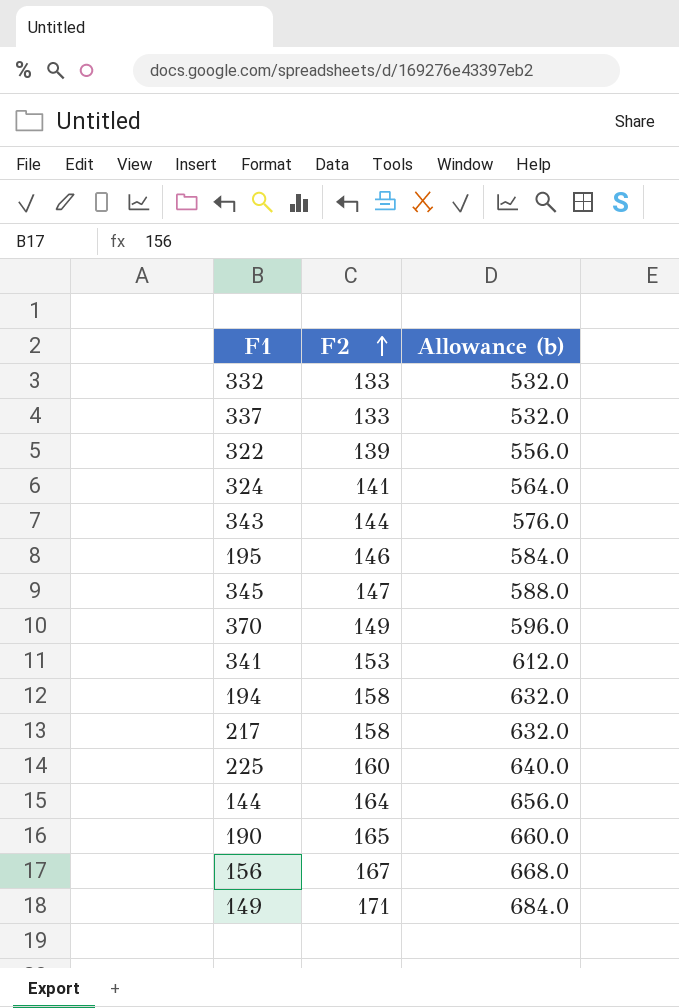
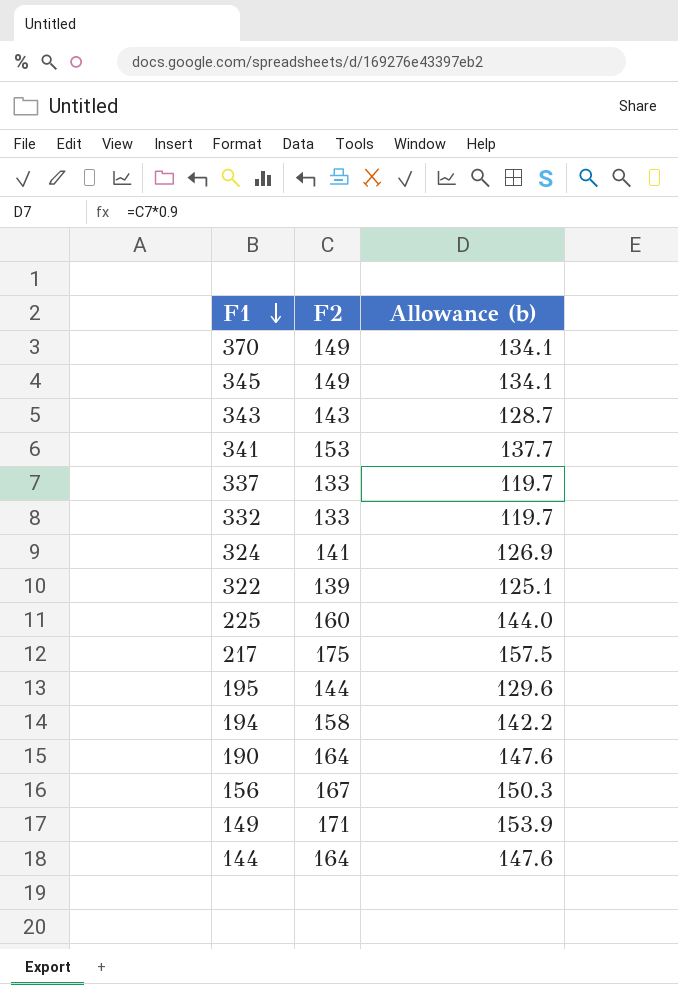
row order: F2 ascending -> F1 descending
column Allowance (b) | formula: [F2] * 4 -> [F2] * 0.9
345 | F2: 147 -> 149
343 | F2: 144 -> 143
217 | F2: 158 -> 175
195 | F2: 146 -> 144
190 | F2: 165 -> 164

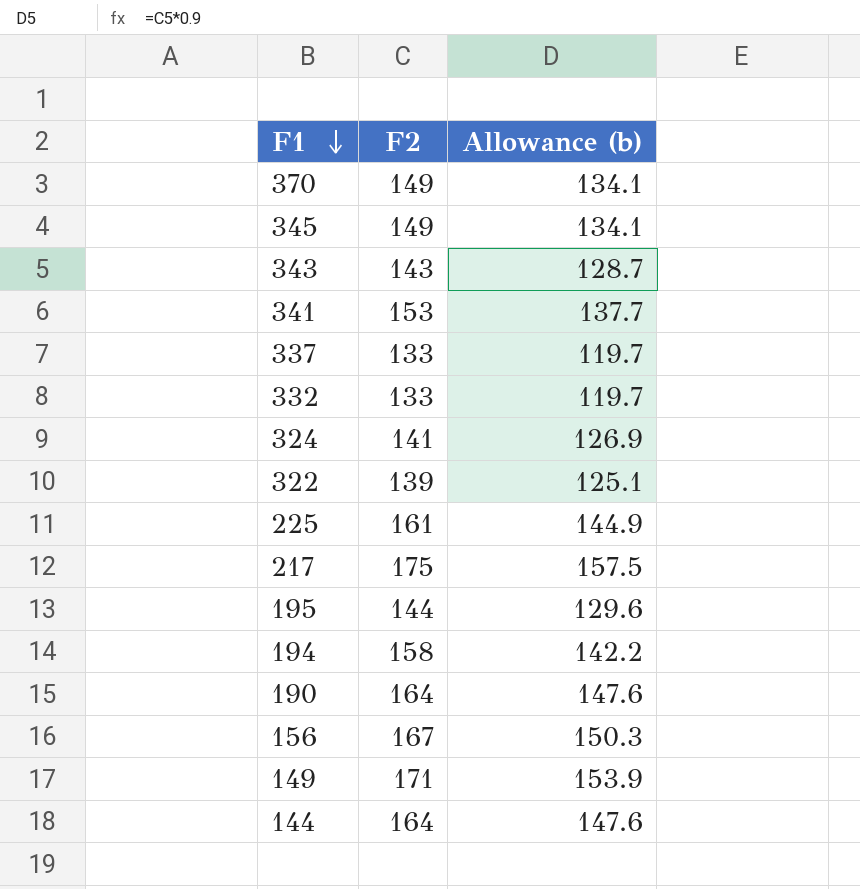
225 | F2: 160 -> 161
225 | Allowance (b): 144.0 -> 144.9

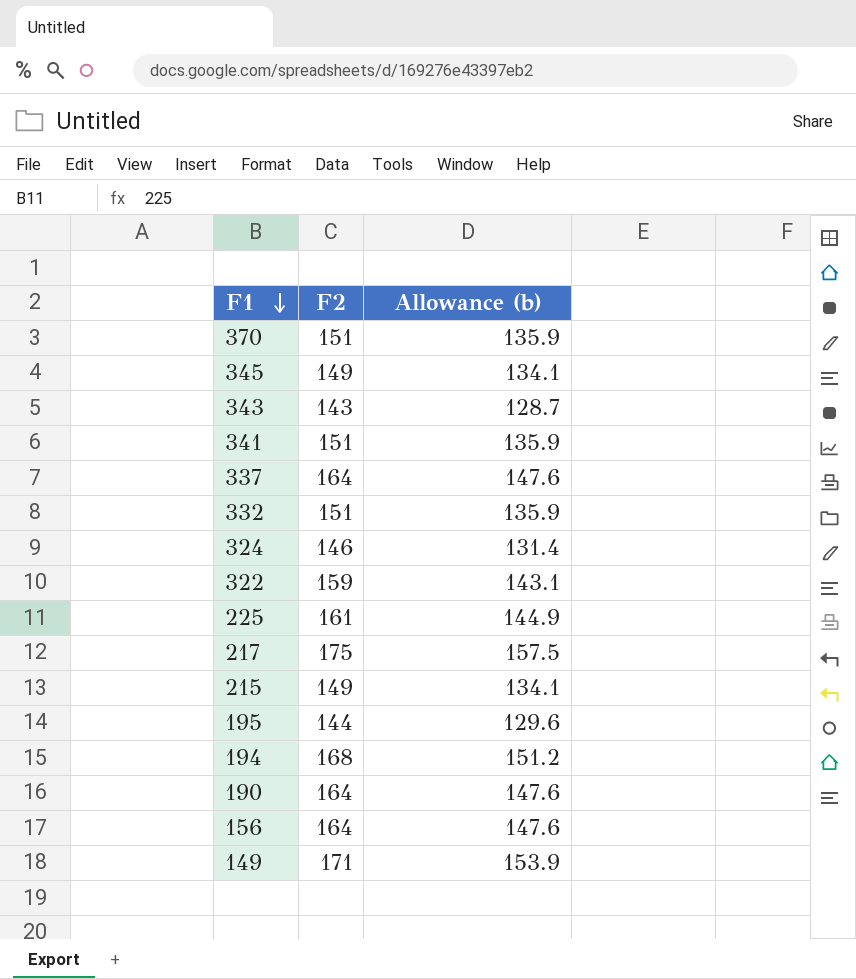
row 144: 164 | 147.6 -> none
370 | F2: 149 -> 151
370 | Allowance (b): 134.1 -> 135.9
341 | F2: 153 -> 151
341 | Allowance (b): 137.7 -> 135.9
337 | F2: 133 -> 164
337 | Allowance (b): 119.7 -> 147.6
332 | F2: 133 -> 151
332 | Allowance (b): 119.7 -> 135.9
324 | F2: 141 -> 146
324 | Allowance (b): 126.9 -> 131.4
322 | F2: 139 -> 159
322 | Allowance (b): 125.1 -> 143.1
row 215: none -> 149 | 134.1
194 | F2: 158 -> 168
194 | Allowance (b): 142.2 -> 151.2
156 | F2: 167 -> 164
156 | Allowance (b): 150.3 -> 147.6

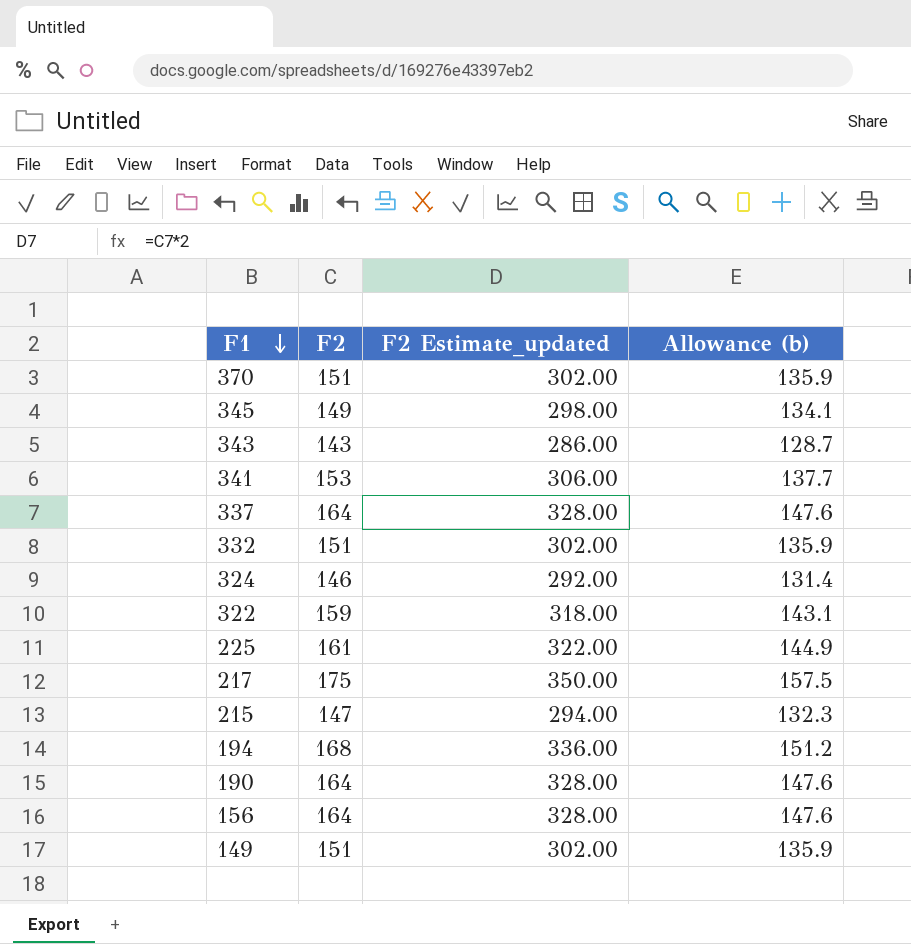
column F2 Estimate_updated | formula: none -> [F2] * 2
row 195: 144 | 129.6 -> none
341 | F2: 151 -> 153
341 | Allowance (b): 135.9 -> 137.7
215 | F2: 149 -> 147
215 | Allowance (b): 134.1 -> 132.3
149 | F2: 171 -> 151
149 | Allowance (b): 153.9 -> 135.9

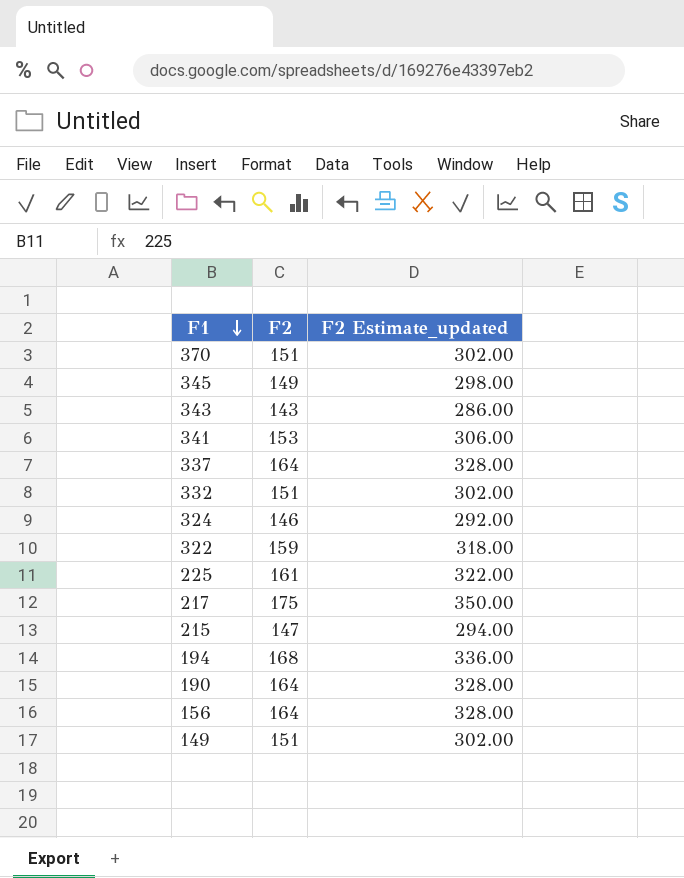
column Allowance (b) | formula: [F2] * 0.9 -> none

